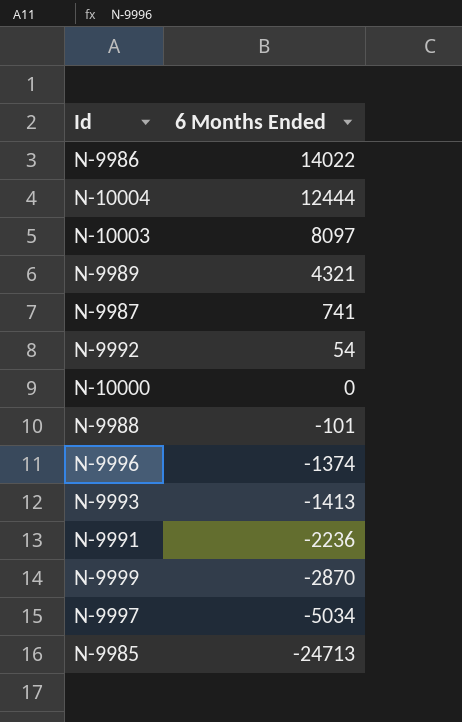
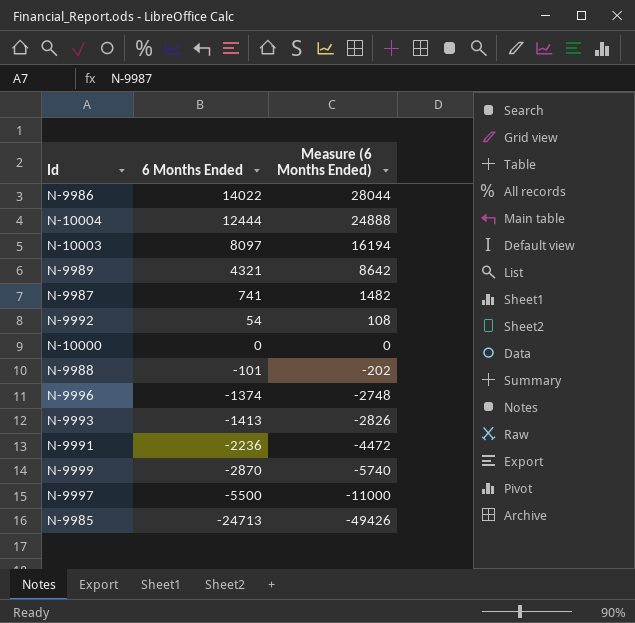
column Measure (6 Months Ended) | formula: none -> [6 Months Ended] * 2
N-9997 | 6 Months Ended: -5034 -> -5500

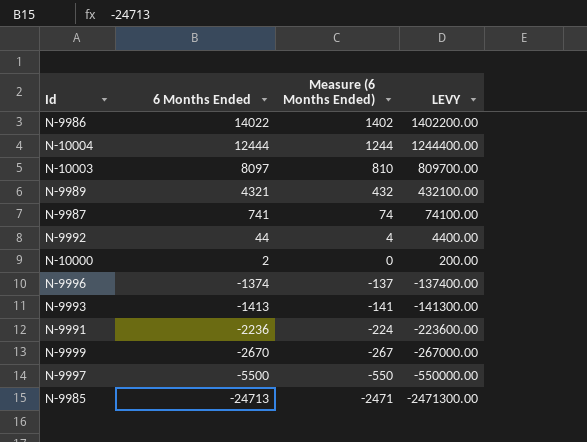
column Measure (6 Months Ended) | formula: [6 Months Ended] * 2 -> [6 Months Ended] * 0.1
column LEVY | formula: none -> [6 Months Ended] * 100
row N-9988: -101 | -202 -> none
N-9992 | 6 Months Ended: 54 -> 44
N-10000 | 6 Months Ended: 0 -> 2
N-9999 | 6 Months Ended: -2870 -> -2670

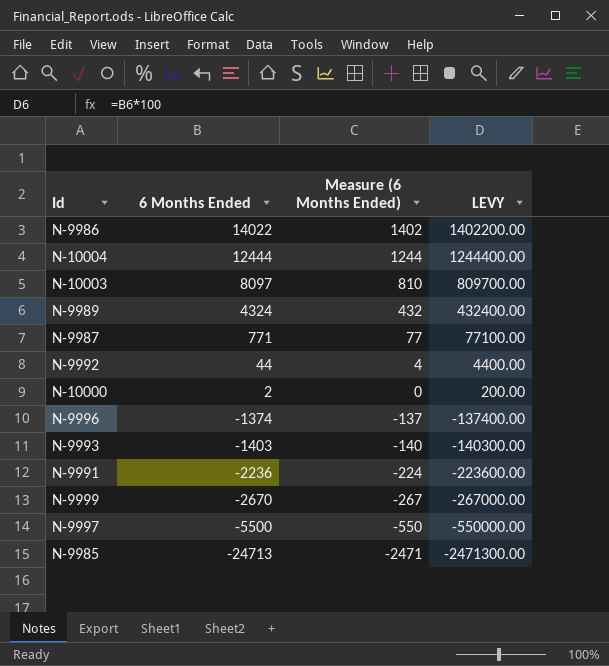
N-9989 | 6 Months Ended: 4321 -> 4324
N-9989 | LEVY: 432100.00 -> 432400.00
N-9987 | 6 Months Ended: 741 -> 771
N-9987 | Measure (6 Months Ended): 74 -> 77
N-9987 | LEVY: 74100.00 -> 77100.00
N-9993 | 6 Months Ended: -1413 -> -1403
N-9993 | Measure (6 Months Ended): -141 -> -140
N-9993 | LEVY: -141300.00 -> -140300.00

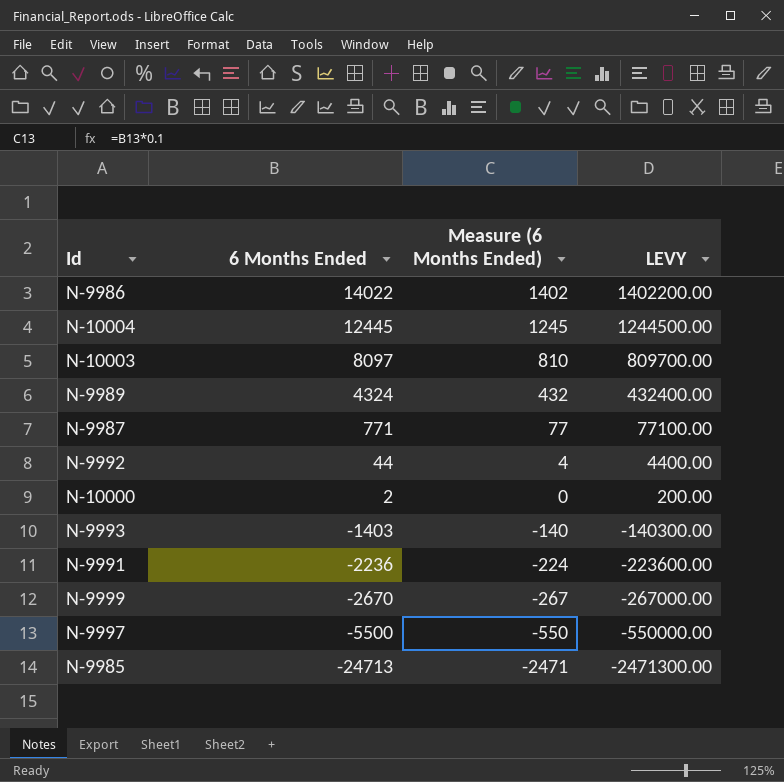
row N-9996: -1374 | -137 | -137400.00 -> none
N-10004 | 6 Months Ended: 12444 -> 12445
N-10004 | Measure (6 Months Ended): 1244 -> 1245
N-10004 | LEVY: 1244400.00 -> 1244500.00

